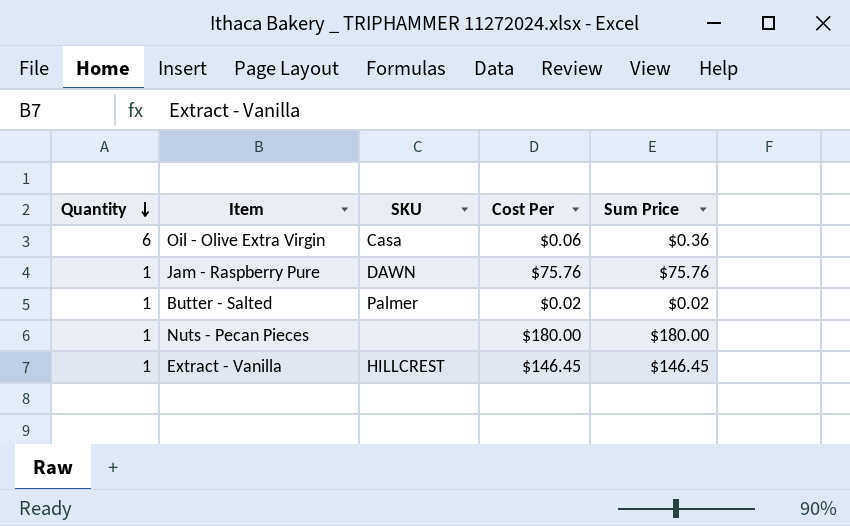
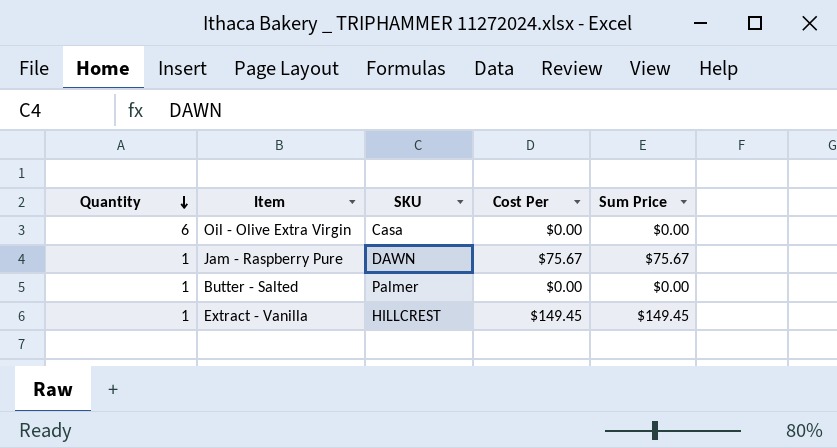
row Nuts - Pecan Pieces: 1 | none | $180.00 | $180.00 -> none
Oil - Olive Extra Virgin | Cost Per: $0.06 -> $0.00
Oil - Olive Extra Virgin | Sum Price: $0.36 -> $0.00
Jam - Raspberry Pure | Cost Per: $75.76 -> $75.67
Jam - Raspberry Pure | Sum Price: $75.76 -> $75.67
Butter - Salted | Cost Per: $0.02 -> $0.00
Butter - Salted | Sum Price: $0.02 -> $0.00
Extract - Vanilla | Cost Per: $146.45 -> $149.45
Extract - Vanilla | Sum Price: $146.45 -> $149.45

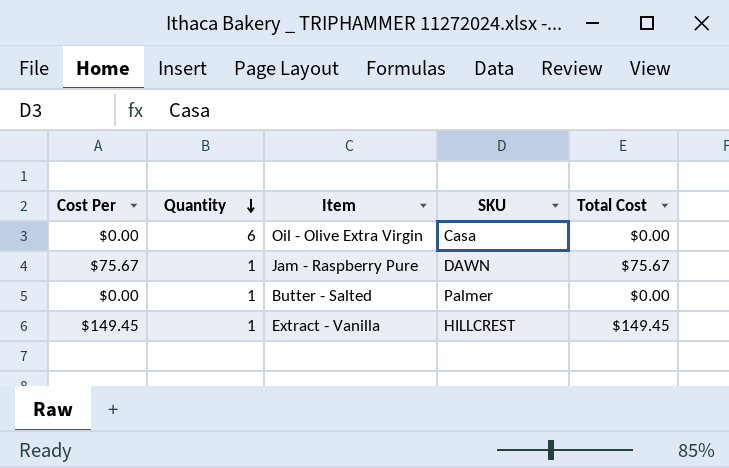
column Cost Per | position: 4 -> 1
column name: Sum Price -> Total Cost

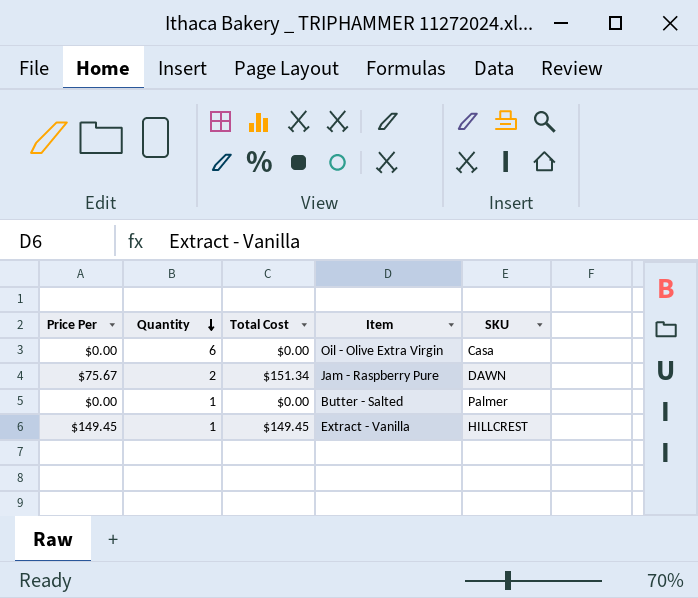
column name: Cost Per -> Price Per
column Total Cost | position: 5 -> 3
Jam - Raspberry Pure | Quantity: 1 -> 2
Jam - Raspberry Pure | Total Cost: $75.67 -> $151.34

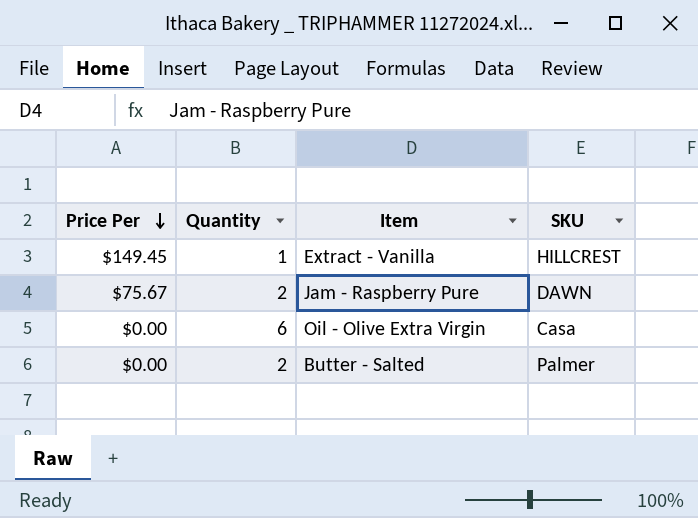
row order: Quantity descending -> Price Per descending
column Total Cost | formula: [Price Per] * [Quantity] -> none
Butter - Salted | Quantity: 1 -> 2

